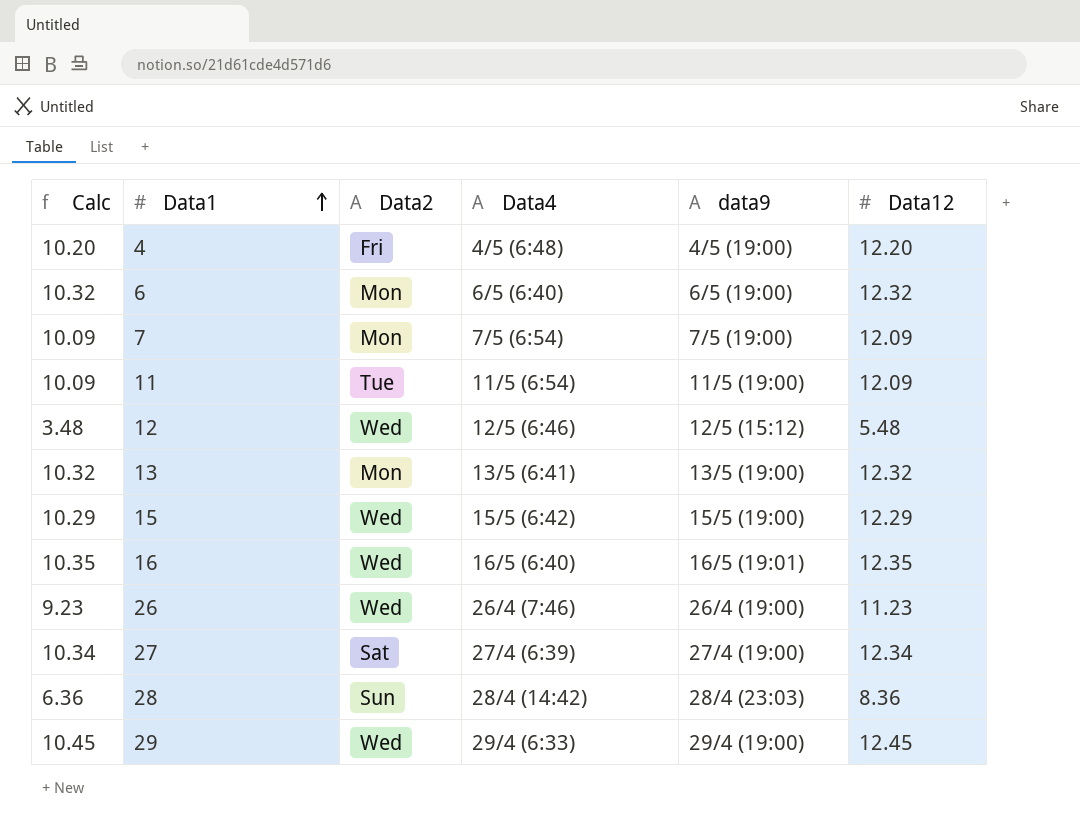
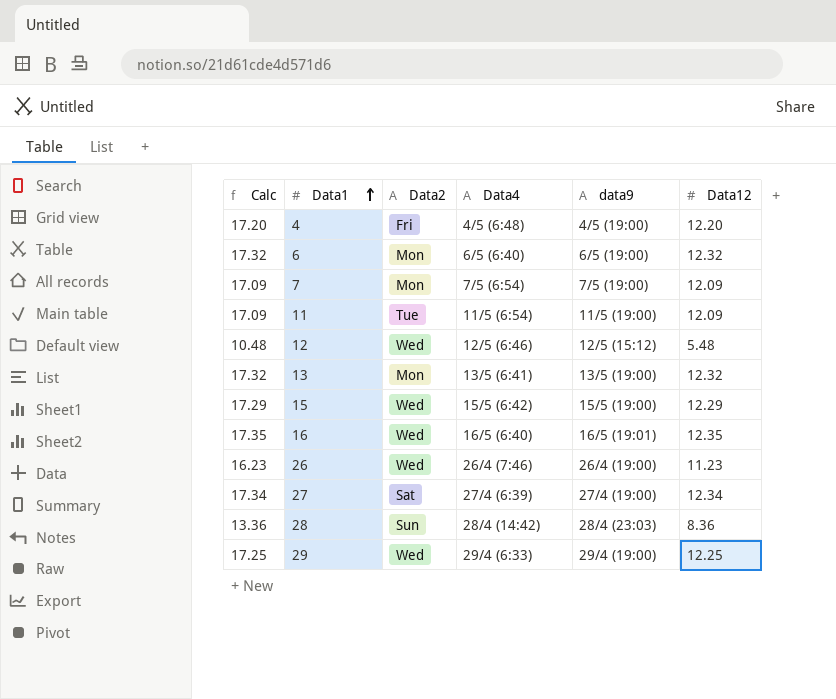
column Calc | formula: [Data12] - 2 -> [Data12] + 5
29 | Data12: 12.45 -> 12.25

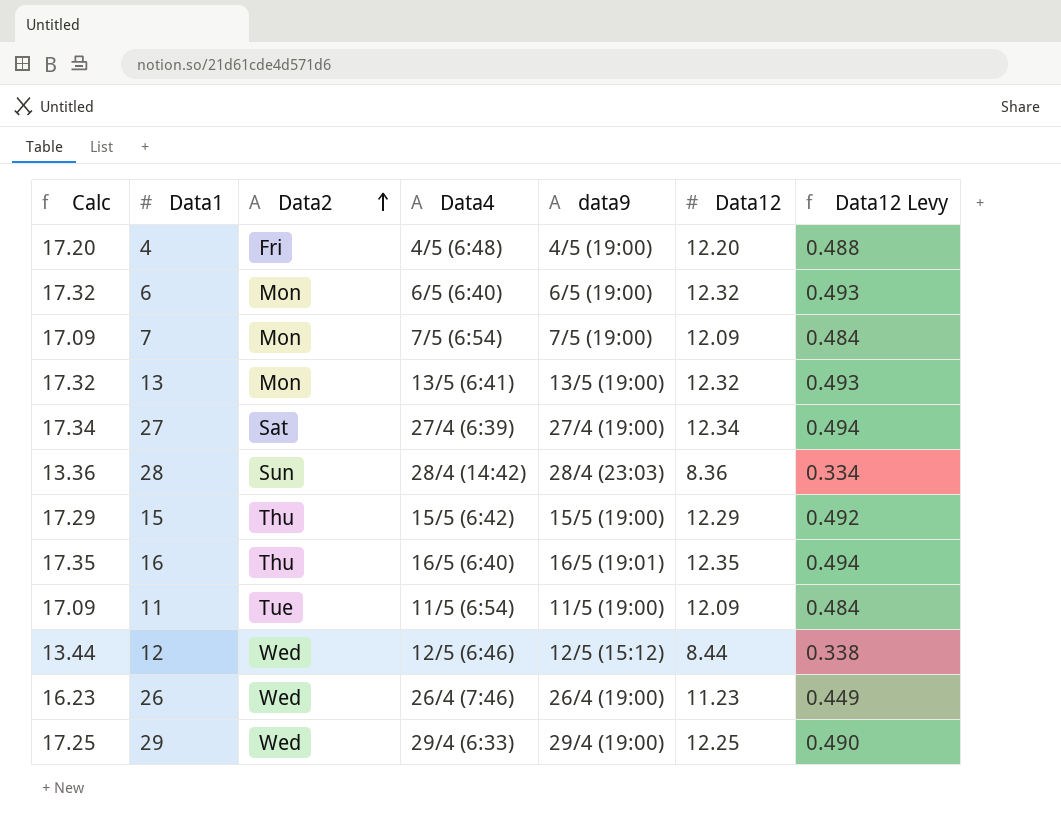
row order: Data1 ascending -> Data2 ascending
column Data12 Levy | formula: none -> [Data12] * 0.04
15 | Data2: Wed -> Thu
16 | Data2: Wed -> Thu
12 | Calc: 10.48 -> 13.44
12 | Data12: 5.48 -> 8.44

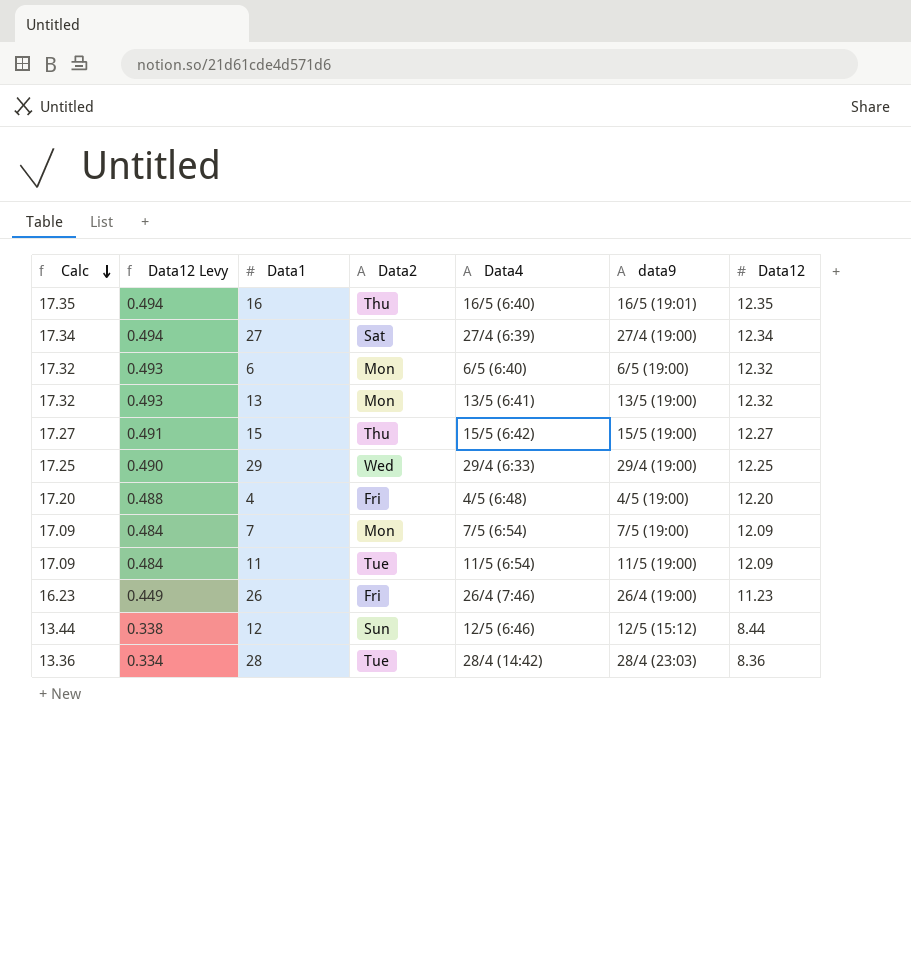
row order: Data2 ascending -> Calc descending
column Data12 Levy | position: 7 -> 2
15 | Calc: 17.29 -> 17.27
15 | Data12 Levy: 0.492 -> 0.491
15 | Data12: 12.29 -> 12.27
26 | Data2: Wed -> Fri
12 | Data2: Wed -> Sun
28 | Data2: Sun -> Tue

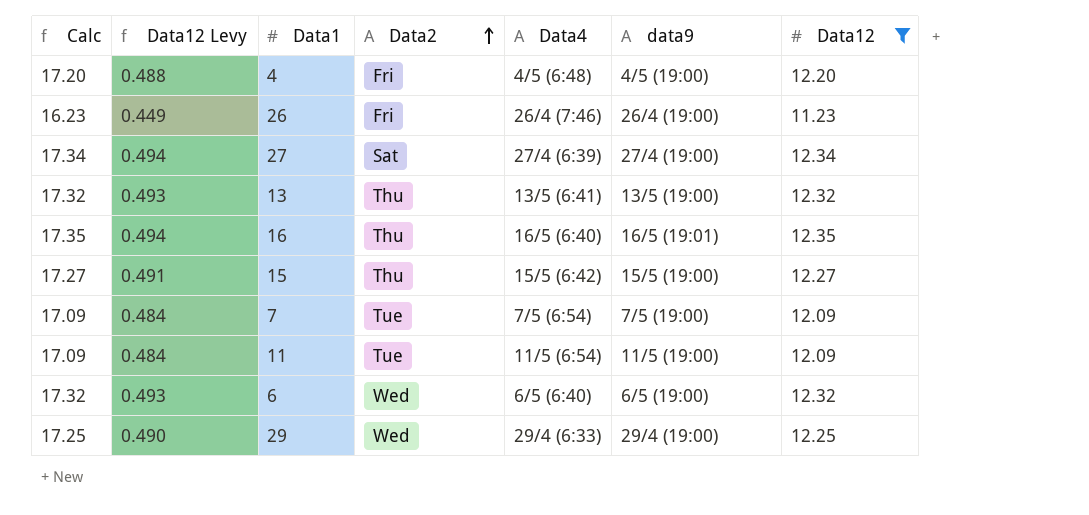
filter: none -> Data12 >= 11.23
row order: Calc descending -> Data2 ascending
13 | Data2: Mon -> Thu
7 | Data2: Mon -> Tue
6 | Data2: Mon -> Wed

